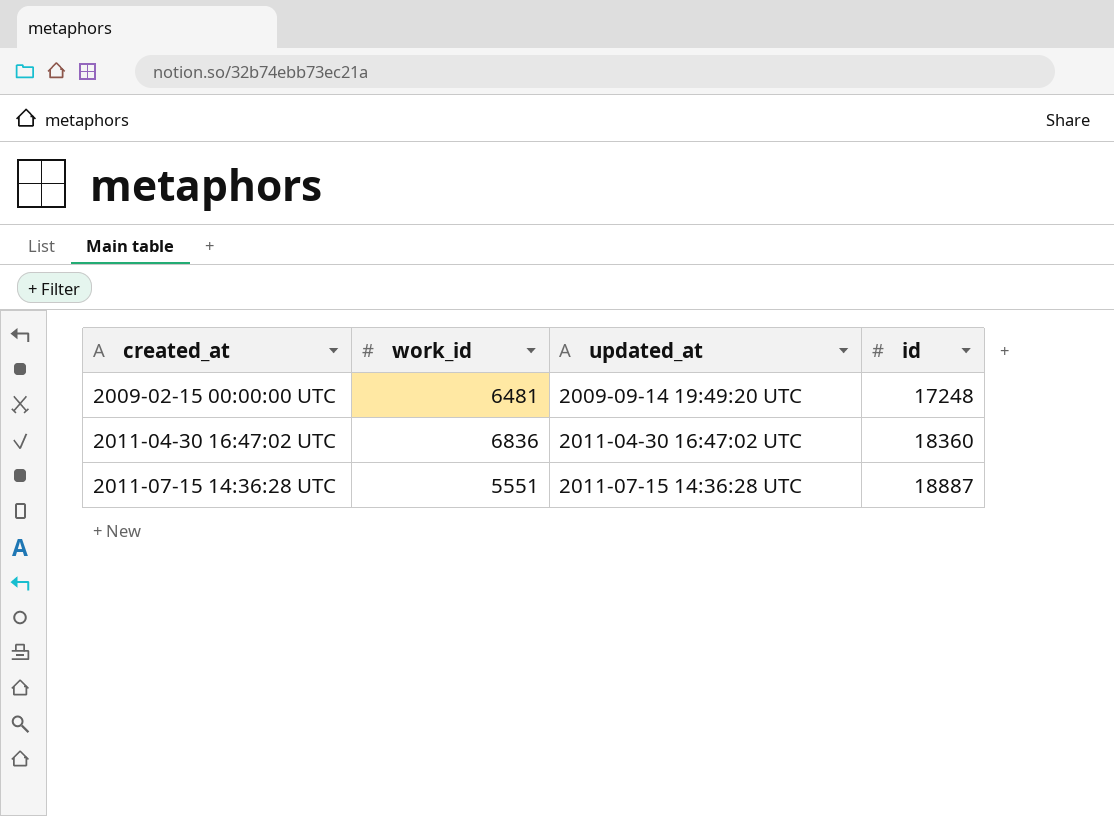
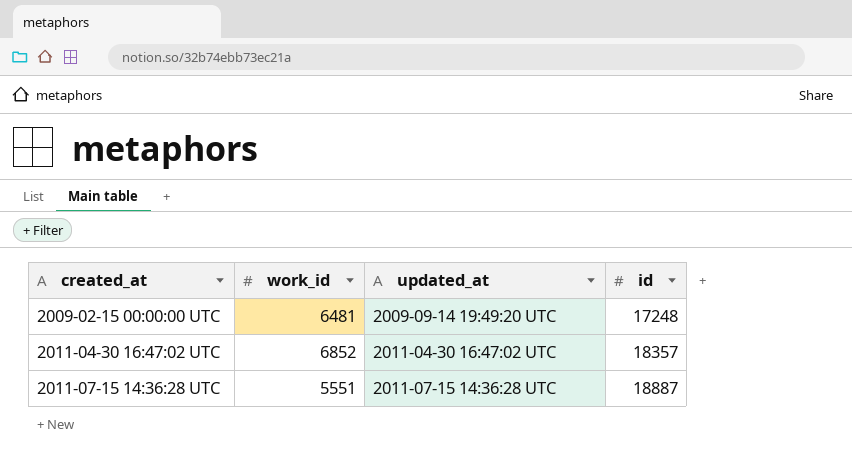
2011-04-30 16:47:02 UTC | work_id: 6836 -> 6852
2011-04-30 16:47:02 UTC | id: 18360 -> 18357

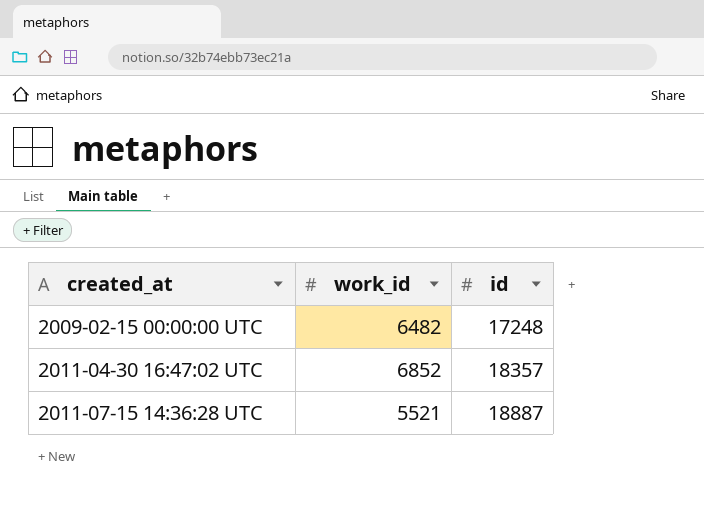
column updated_at | position: 3 -> none
2009-02-15 00:00:00 UTC | work_id: 6481 -> 6482
2011-07-15 14:36:28 UTC | work_id: 5551 -> 5521

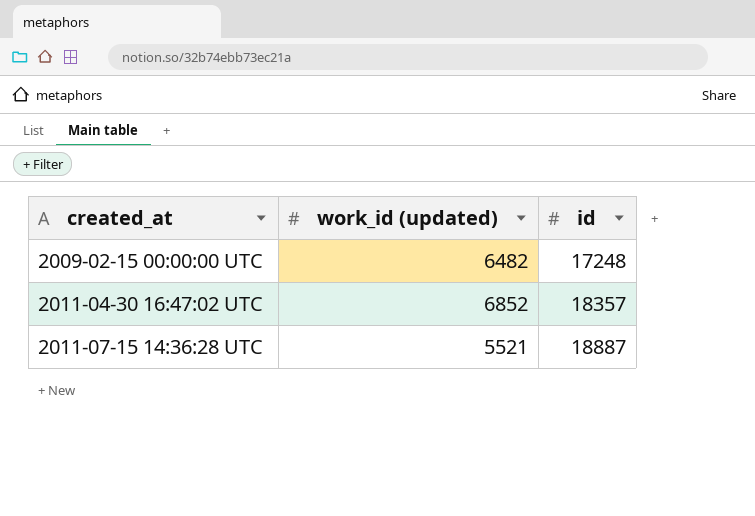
column name: work_id -> work_id (updated)

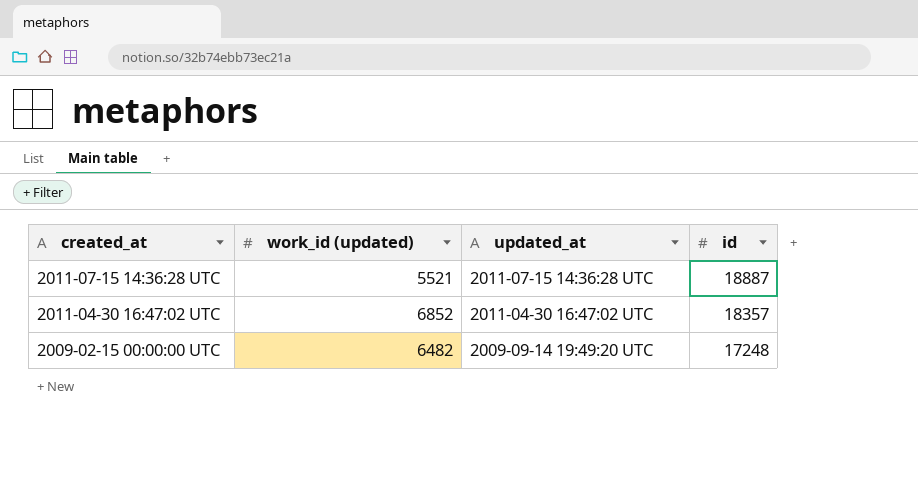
row order: created_at ascending -> created_at descending
column updated_at | position: none -> 3

